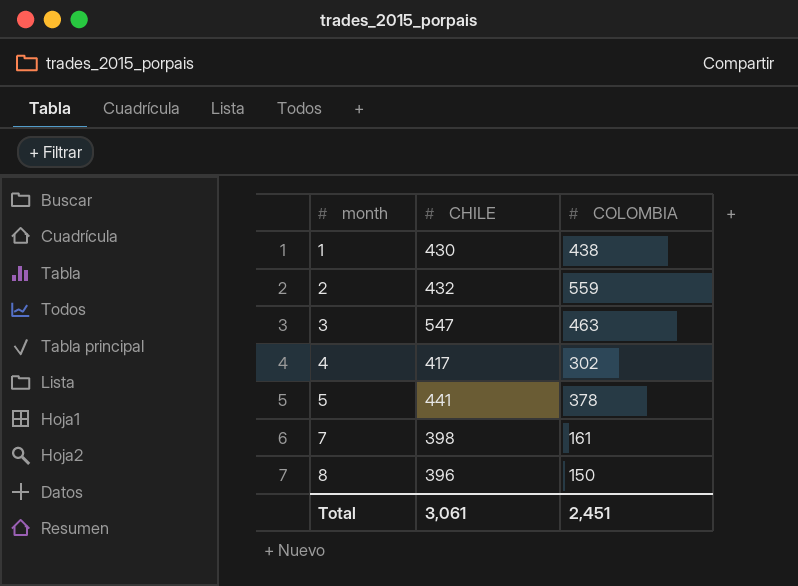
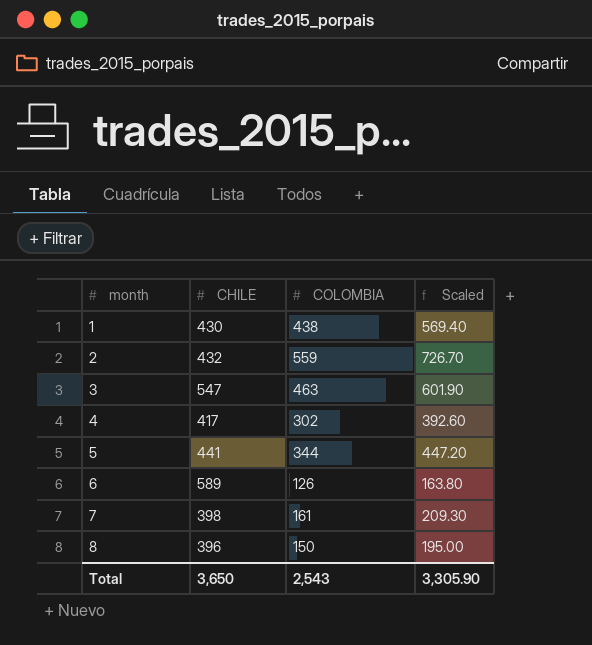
column Scaled | formula: none -> [COLOMBIA] * 1.3
5 | COLOMBIA: 378 -> 344
row 6: none -> 589 | 126 | 163.80
Total | CHILE: 3,061 -> 3,650
Total | COLOMBIA: 2,451 -> 2,543

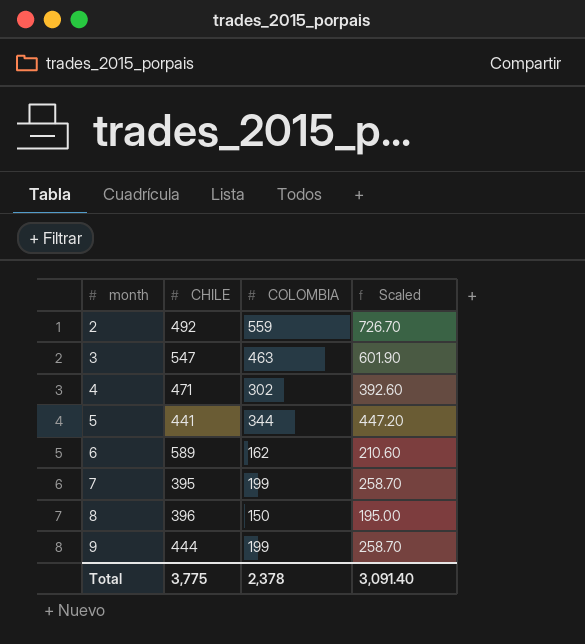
row 1: 430 | 438 | 569.40 -> none
2 | CHILE: 432 -> 492
4 | CHILE: 417 -> 471
6 | COLOMBIA: 126 -> 162
6 | Scaled: 163.80 -> 210.60
7 | CHILE: 398 -> 395
7 | COLOMBIA: 161 -> 199
7 | Scaled: 209.30 -> 258.70
row 9: none -> 444 | 199 | 258.70
Total | CHILE: 3,650 -> 3,775
Total | COLOMBIA: 2,543 -> 2,378
Total | Scaled: 3,305.90 -> 3,091.40

